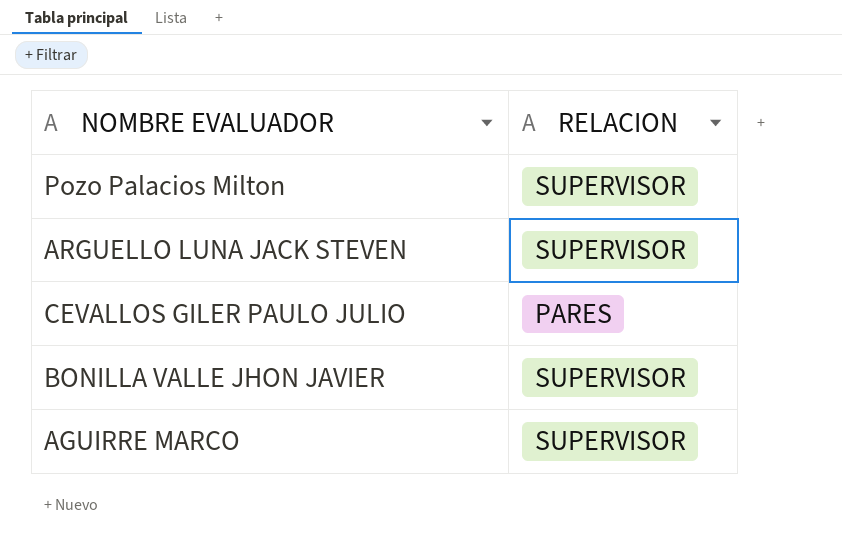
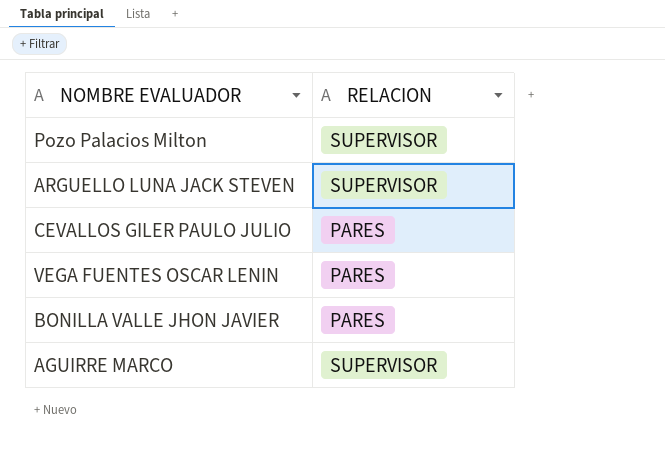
row VEGA FUENTES OSCAR LENIN: none -> PARES
BONILLA VALLE JHON JAVIER | RELACION: SUPERVISOR -> PARES

